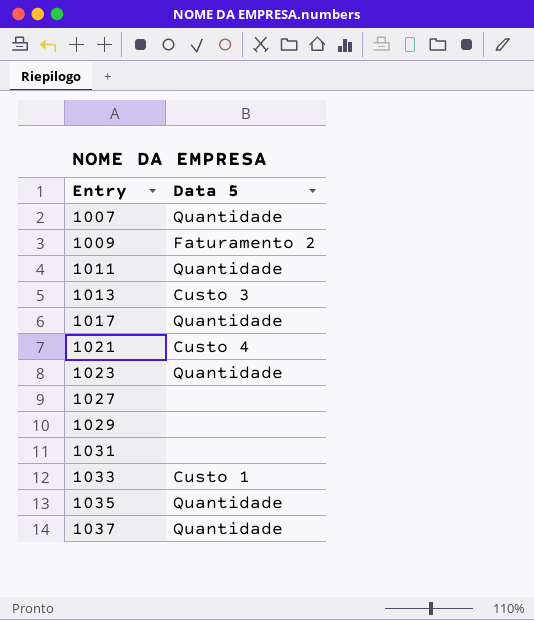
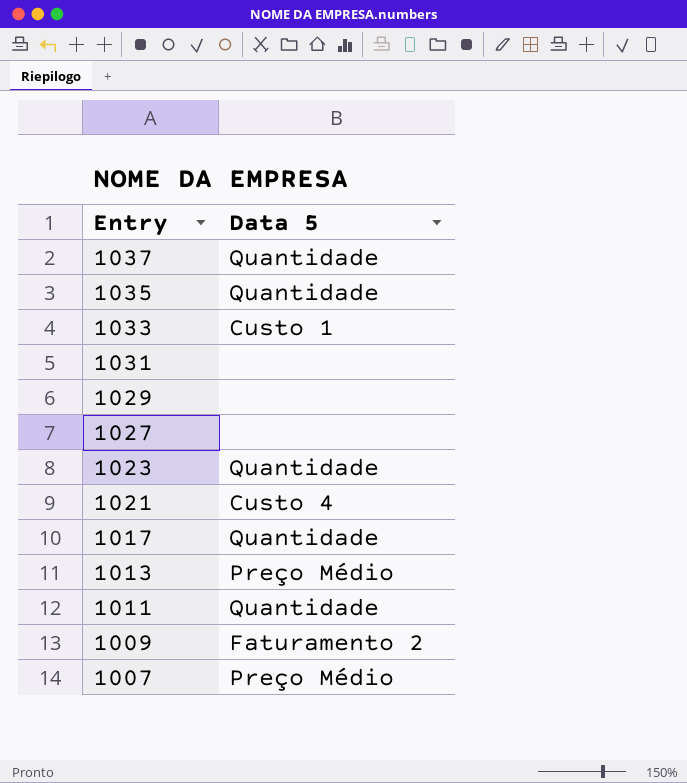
row order: Entry ascending -> Entry descending
1013 | Data 5: Custo 3 -> Preço Médio
1007 | Data 5: Quantidade -> Preço Médio

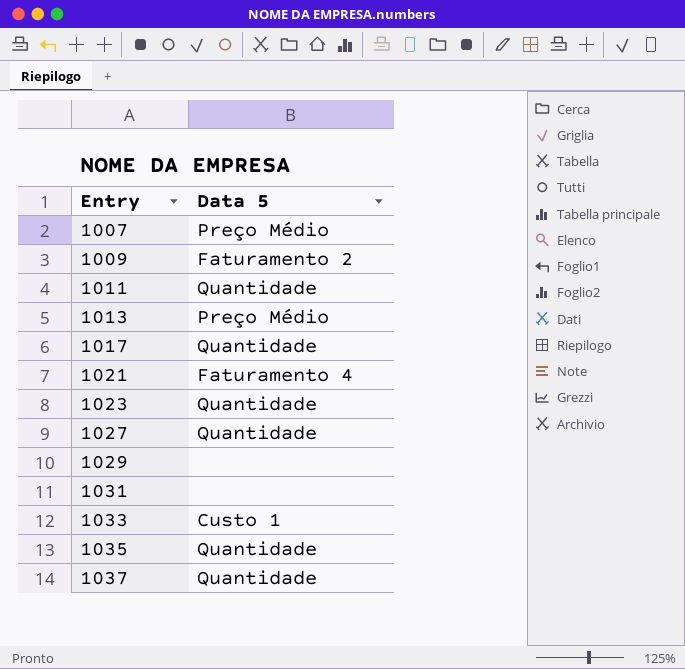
row order: Entry descending -> Entry ascending
1021 | Data 5: Custo 4 -> Faturamento 4
1027 | Data 5: none -> Quantidade

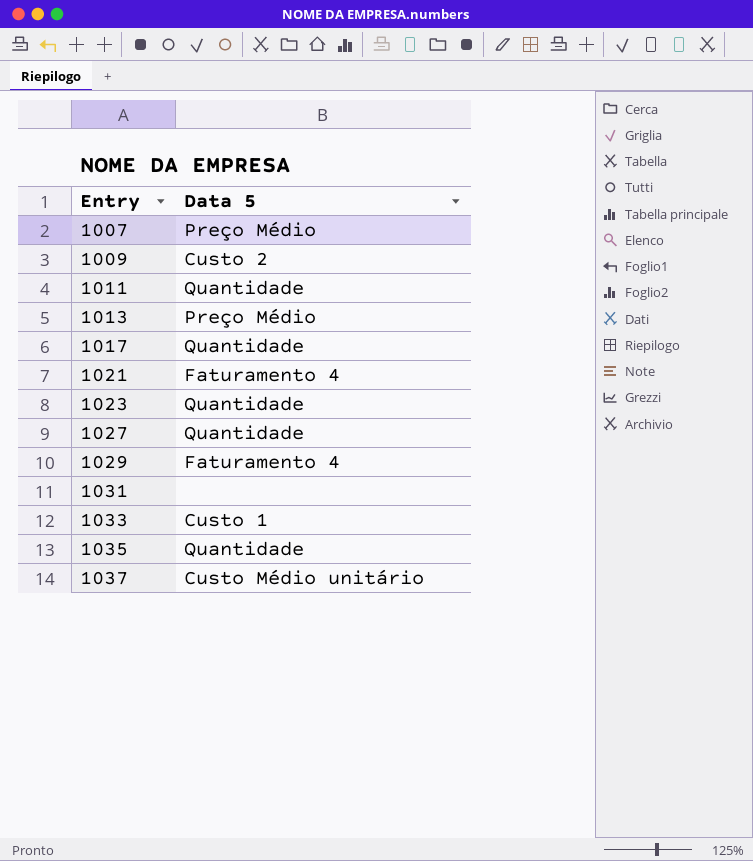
1009 | Data 5: Faturamento 2 -> Custo 2
1029 | Data 5: none -> Faturamento 4
1037 | Data 5: Quantidade -> Custo Médio unitário

